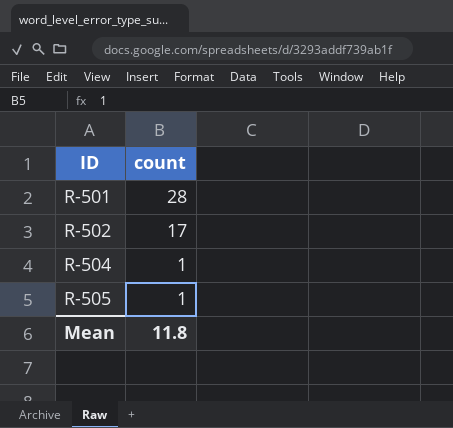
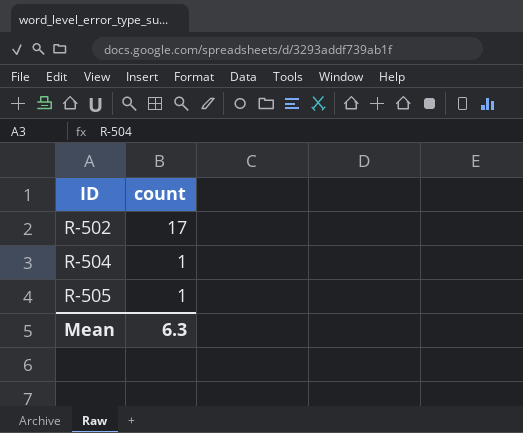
row R-501: 28 -> none
Mean | count: 11.8 -> 6.3

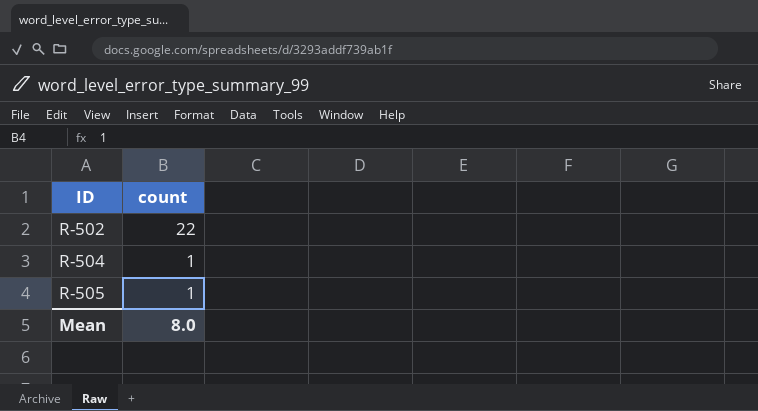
R-502 | count: 17 -> 22
Mean | count: 6.3 -> 8.0

